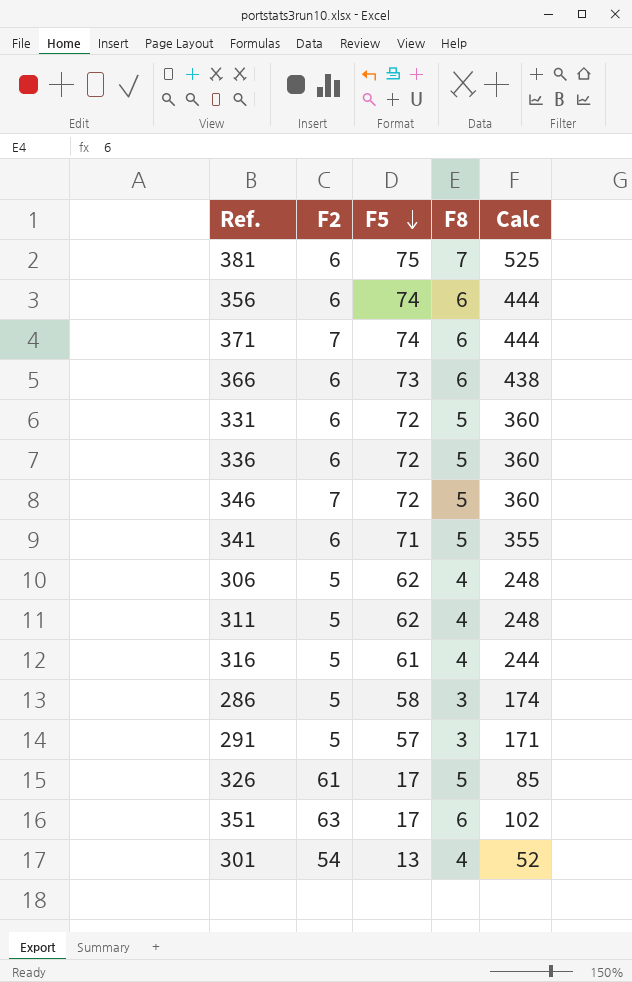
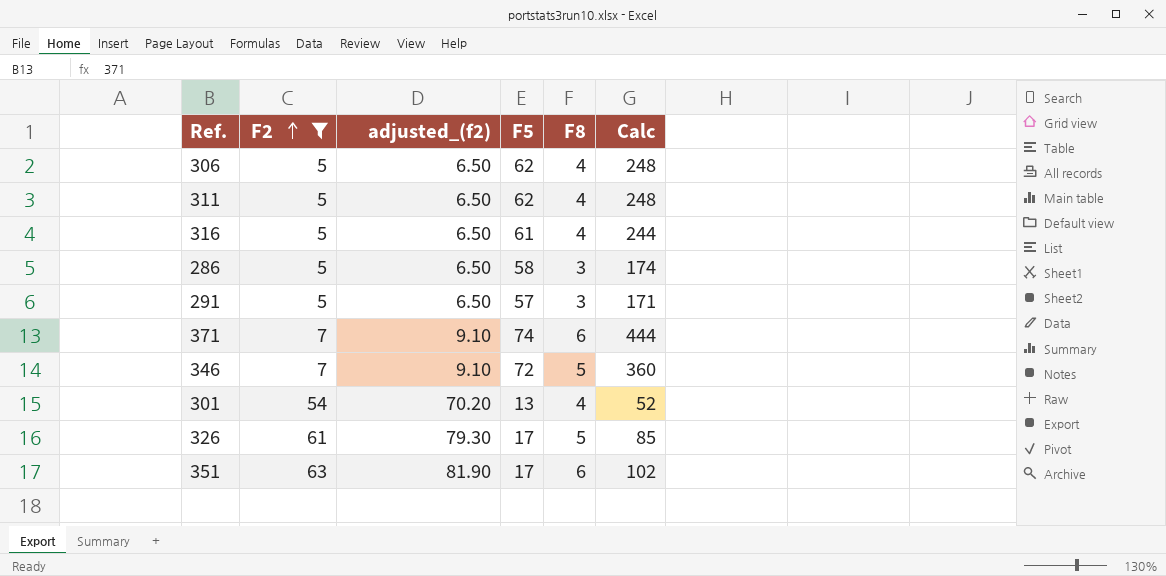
filter: none -> F2 != 6
row order: F5 descending -> F2 ascending
column adjusted_(f2) | formula: none -> [F2] * 1.3

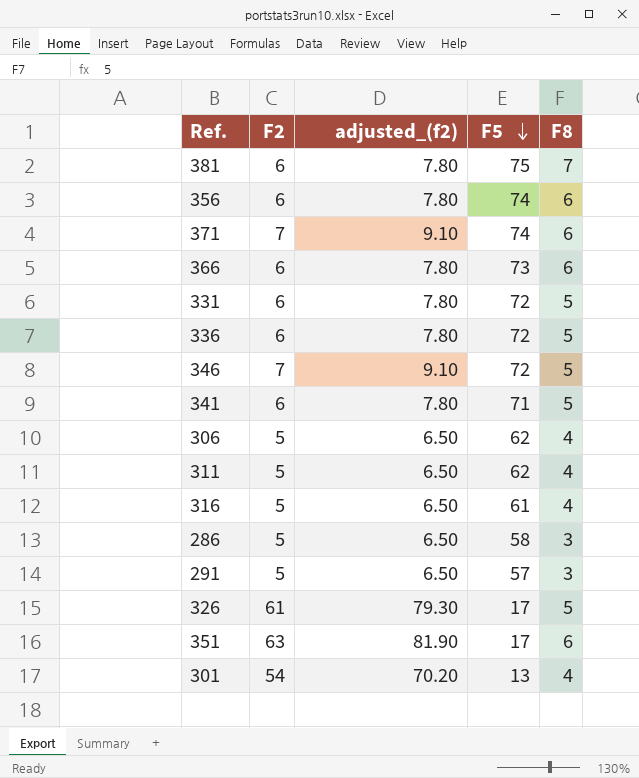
filter: F2 != 6 -> none
row order: F2 ascending -> F5 descending
column Calc | formula: [F5] * [F8] -> none

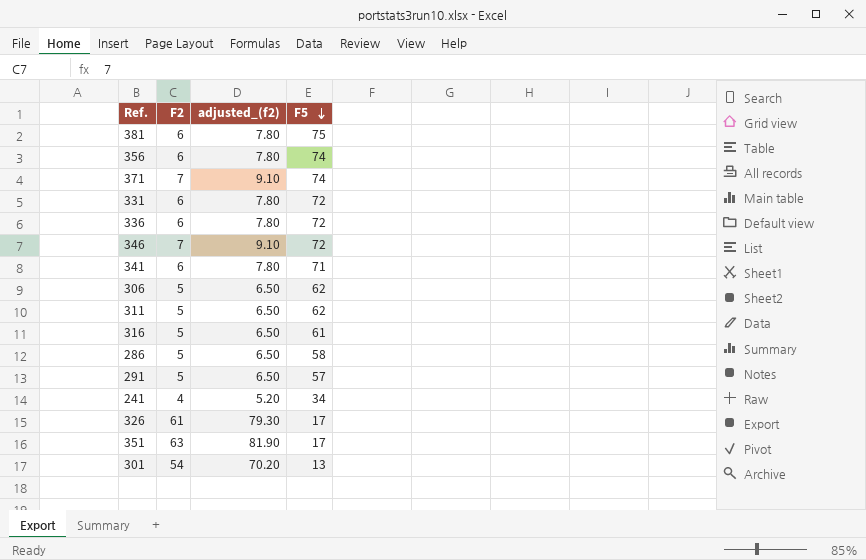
column F8 | position: 5 -> none
row 366: 6 | 7.80 | 73 | 6 -> none
row 241: none -> 4 | 5.20 | 34

